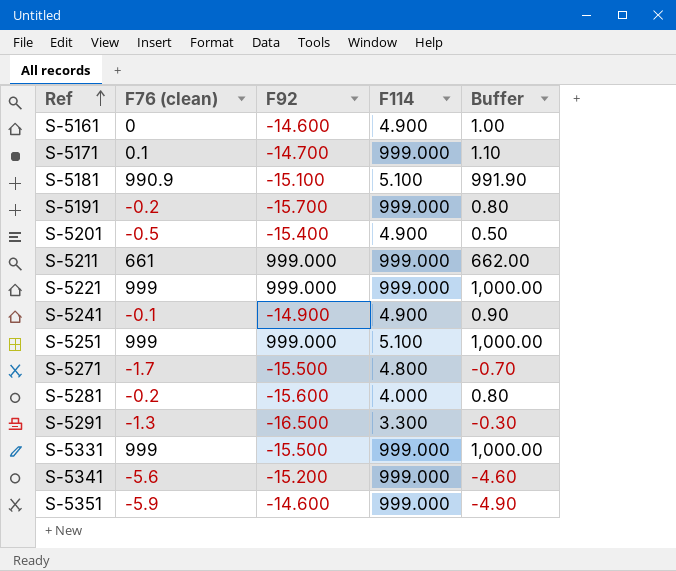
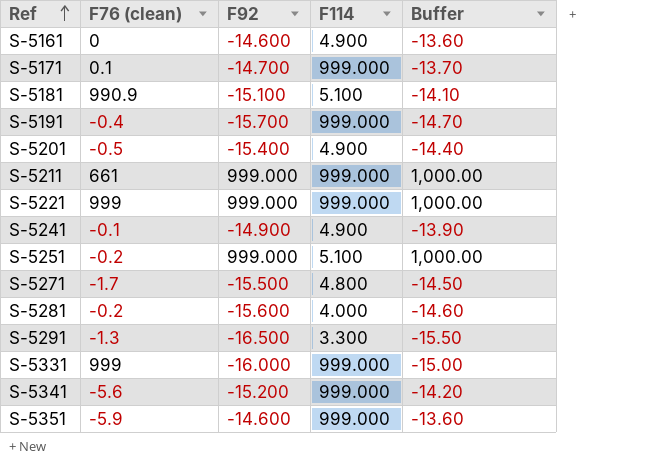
column Buffer | formula: [F76 (clean)] + 1 -> [F92] + 1
S-5191 | F76 (clean): -0.2 -> -0.4
S-5251 | F76 (clean): 999 -> -0.2
S-5331 | F92: -15.500 -> -16.000

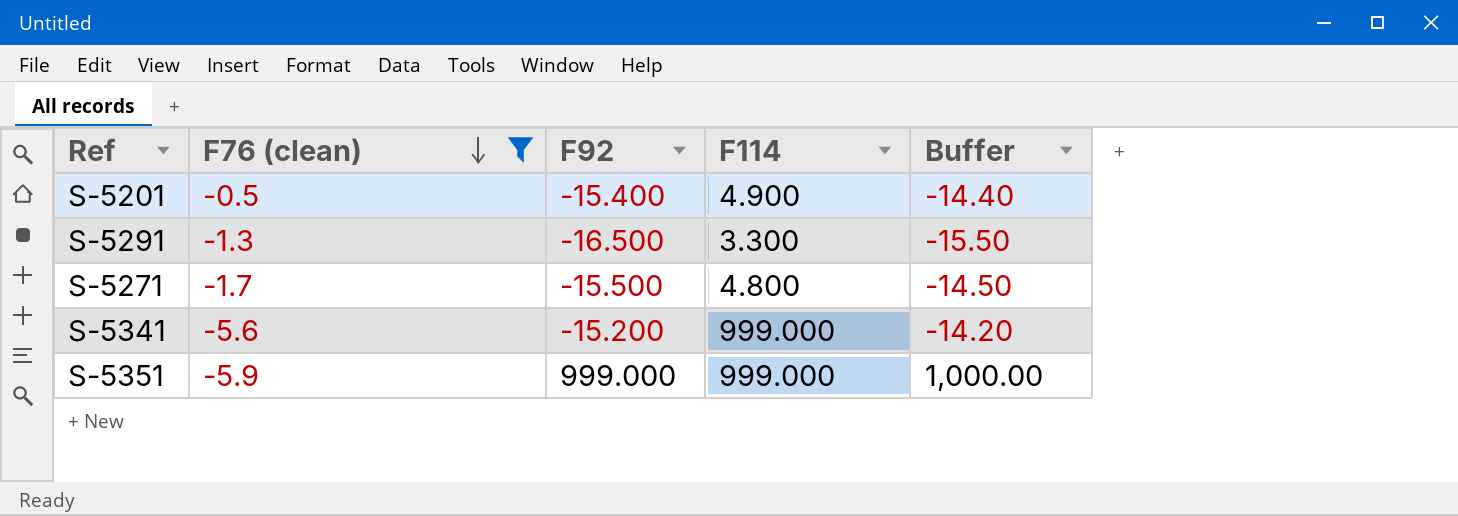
filter: none -> F76 (clean) <= -0.5
row order: Ref ascending -> F76 (clean) descending
S-5351 | F92: -14.600 -> 999.000
S-5351 | Buffer: -13.60 -> 1,000.00

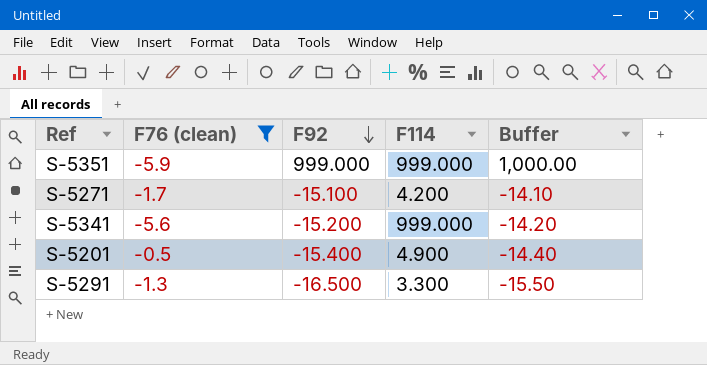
row order: F76 (clean) descending -> F92 descending
S-5271 | F92: -15.500 -> -15.100
S-5271 | F114: 4.800 -> 4.200
S-5271 | Buffer: -14.50 -> -14.10

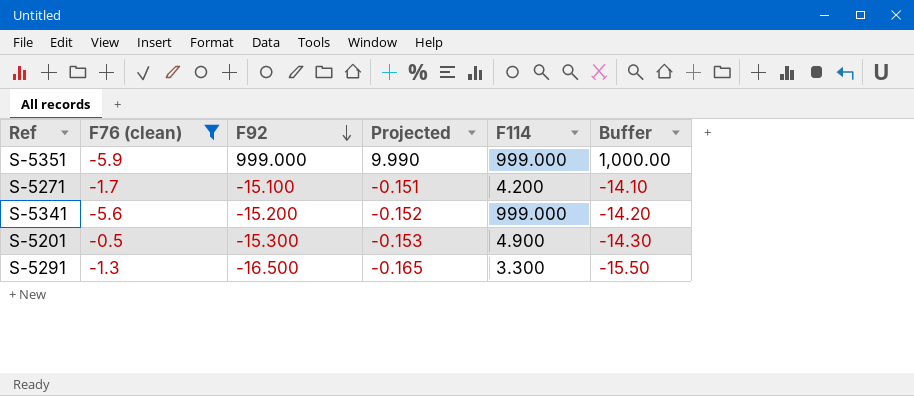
column Projected | formula: none -> [F92] * 0.01
S-5201 | F92: -15.400 -> -15.300
S-5201 | Buffer: -14.40 -> -14.30

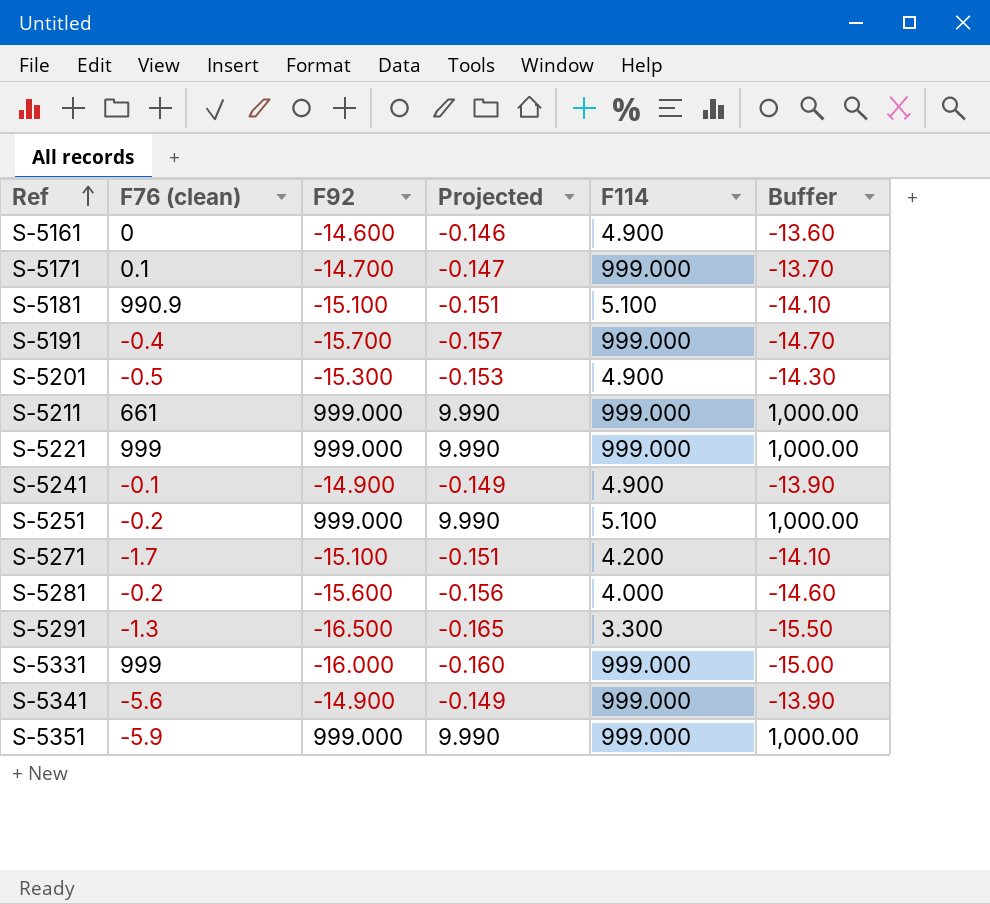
filter: F76 (clean) <= -0.5 -> none
row order: F92 descending -> Ref ascending
S-5341 | F92: -15.200 -> -14.900
S-5341 | Projected: -0.152 -> -0.149
S-5341 | Buffer: -14.20 -> -13.90

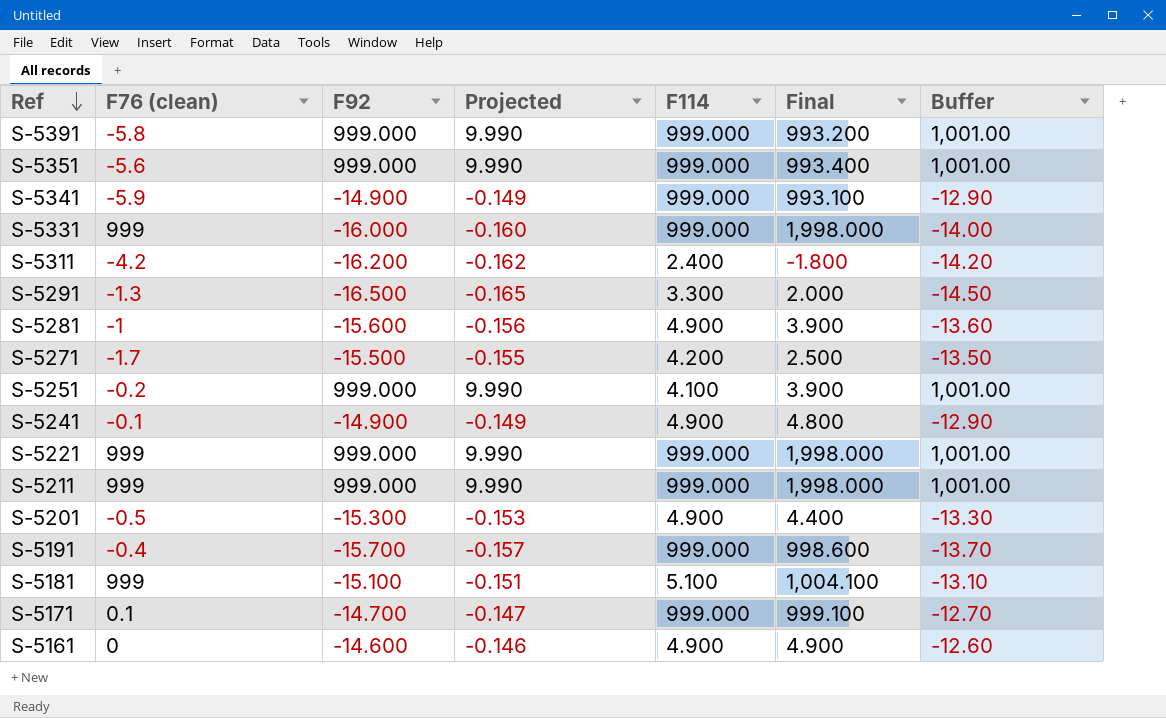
row order: Ref ascending -> Ref descending
column Final | formula: none -> [F76 (clean)] + [F114]
column Buffer | formula: [F92] + 1 -> [F92] + 2
row S-5391: none -> -5.8 | 999.000 | 9.990 | 999.000 | 993.200 | 1,001.00
S-5351 | F76 (clean): -5.9 -> -5.6
S-5341 | F76 (clean): -5.6 -> -5.9
row S-5311: none -> -4.2 | -16.200 | -0.162 | 2.400 | -1.800 | -14.20
S-5281 | F76 (clean): -0.2 -> -1
S-5281 | F114: 4.000 -> 4.900
S-5271 | F92: -15.100 -> -15.500
S-5271 | Projected: -0.151 -> -0.155
S-5251 | F114: 5.100 -> 4.100
S-5211 | F76 (clean): 661 -> 999
S-5181 | F76 (clean): 990.9 -> 999

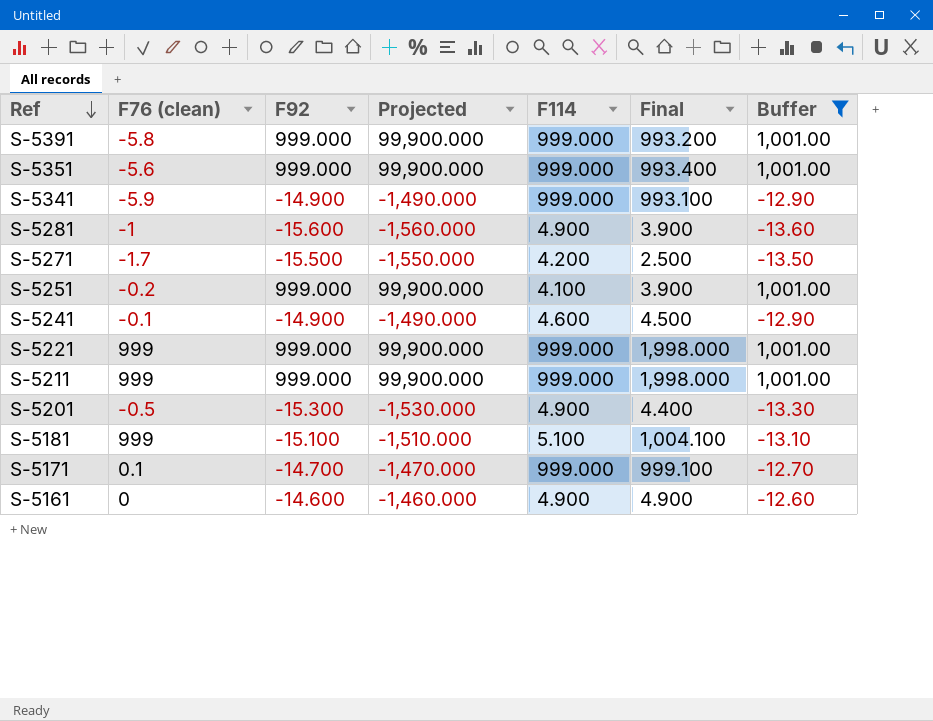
filter: none -> Buffer >= -13.60
column Projected | formula: [F92] * 0.01 -> [F92] * 100
S-5241 | F114: 4.900 -> 4.600
S-5241 | Final: 4.800 -> 4.500

